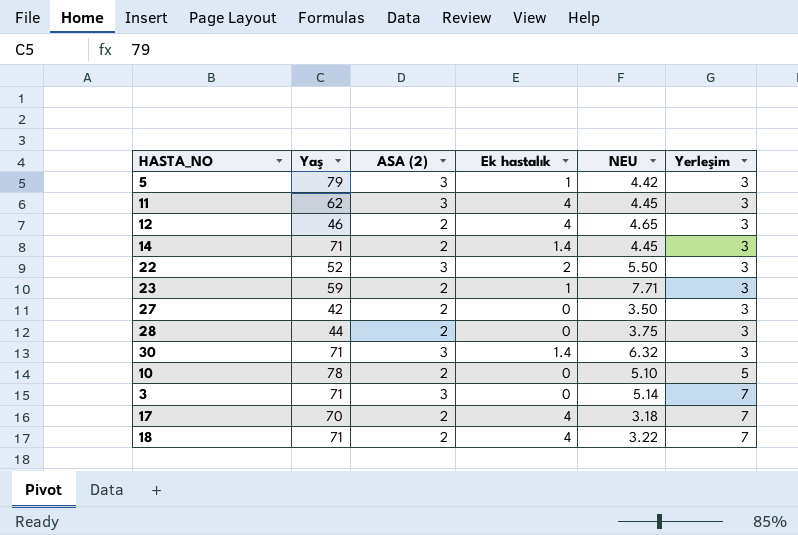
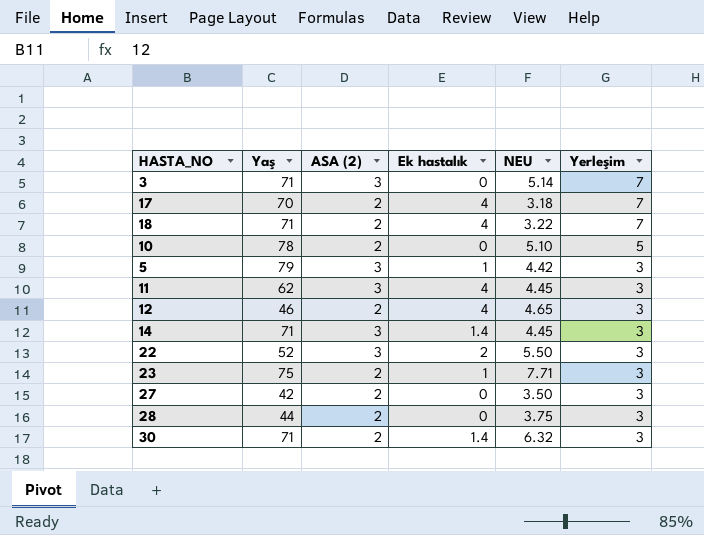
row order: Yerleşim ascending -> Yerleşim descending
14 | ASA (2): 2 -> 3
23 | Yaş: 59 -> 75
30 | ASA (2): 3 -> 2

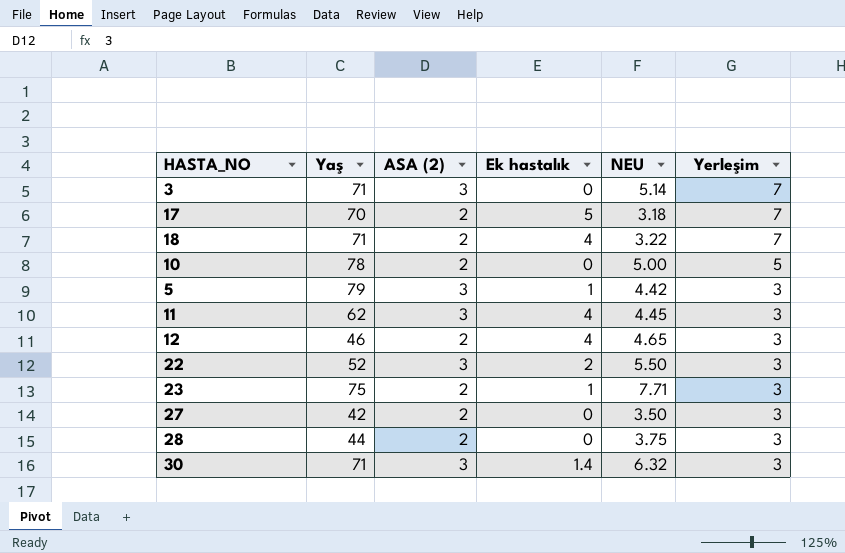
row 14: 71 | 3 | 1.4 | 4.45 | 3 -> none
17 | Ek hastalık: 4 -> 5
10 | NEU: 5.10 -> 5.00
30 | ASA (2): 2 -> 3

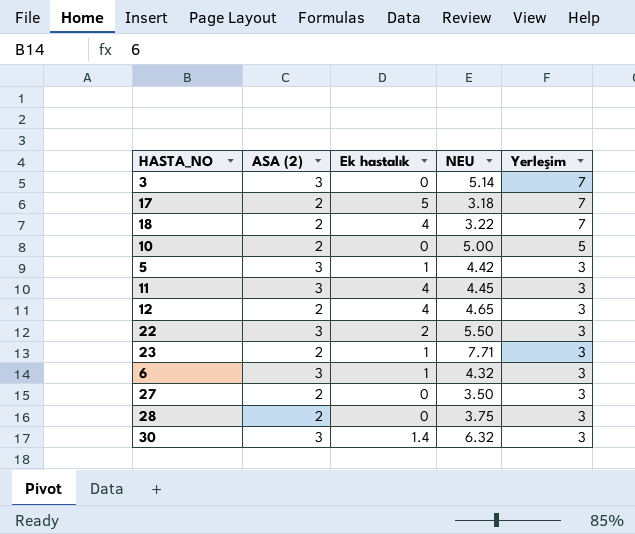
column Yaş | position: 2 -> none
row 6: none -> 3 | 1 | 4.32 | 3

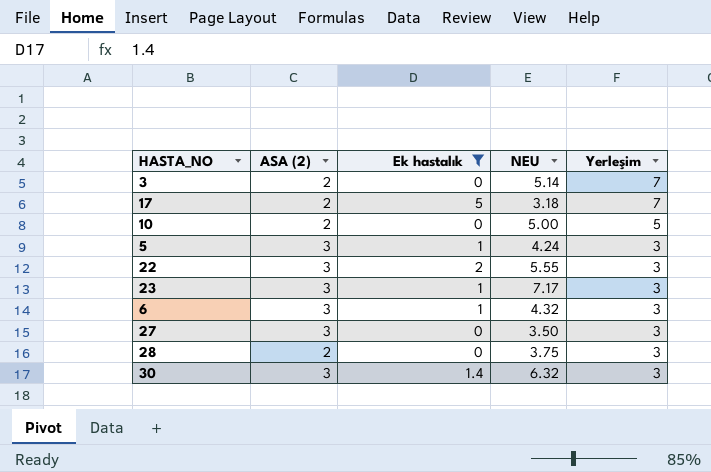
filter: none -> Ek hastalık != 4
3 | ASA (2): 3 -> 2
5 | NEU: 4.42 -> 4.24
22 | NEU: 5.50 -> 5.55
23 | ASA (2): 2 -> 3
23 | NEU: 7.71 -> 7.17
27 | ASA (2): 2 -> 3

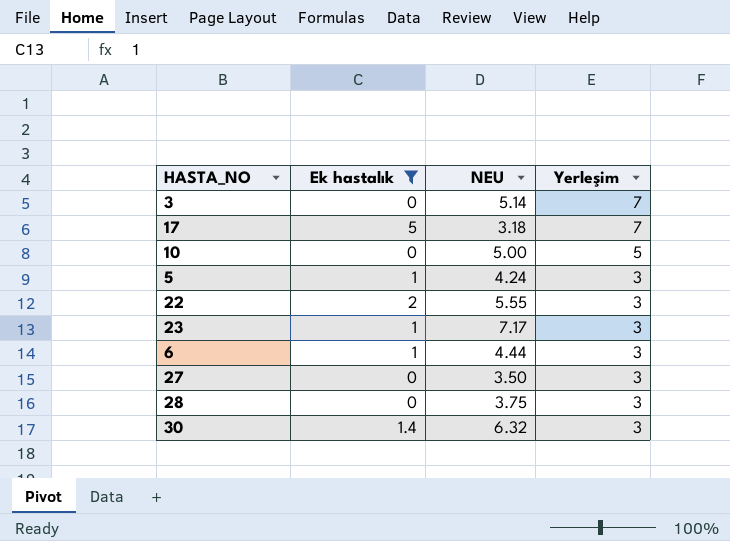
column ASA (2) | position: 2 -> none
6 | NEU: 4.32 -> 4.44

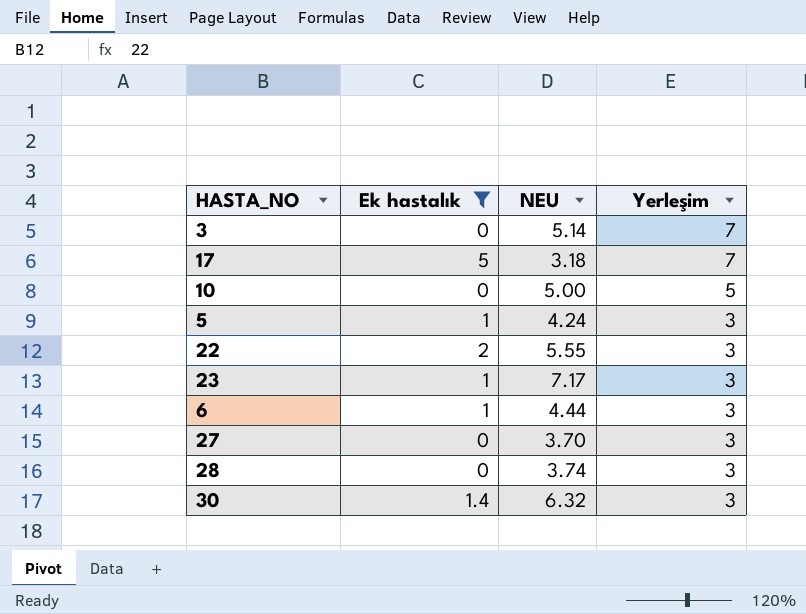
27 | NEU: 3.50 -> 3.70
28 | NEU: 3.75 -> 3.74

